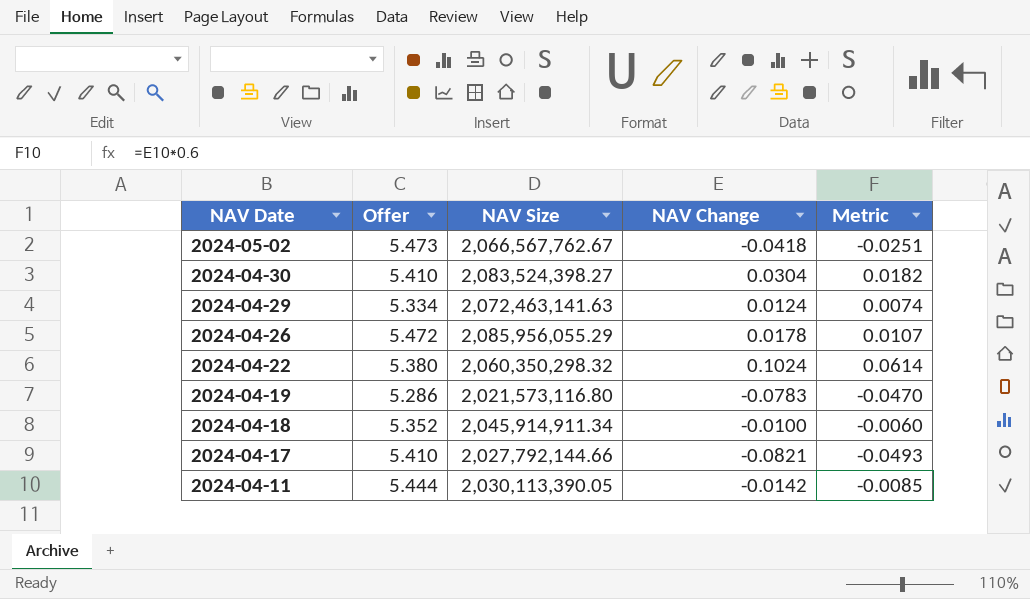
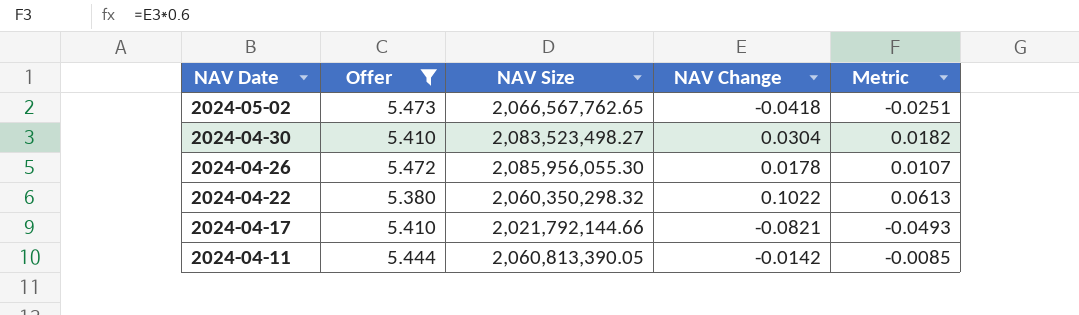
filter: none -> Offer >= 5.380
2024-05-02 | NAV Size: 2,066,567,762.67 -> 2,066,567,762.65
2024-04-30 | NAV Size: 2,083,524,398.27 -> 2,083,523,498.27
2024-04-26 | NAV Size: 2,085,956,055.29 -> 2,085,956,055.30
2024-04-22 | NAV Change: 0.1024 -> 0.1022
2024-04-22 | Metric: 0.0614 -> 0.0613
2024-04-17 | NAV Size: 2,027,792,144.66 -> 2,021,792,144.66
2024-04-11 | NAV Size: 2,030,113,390.05 -> 2,060,813,390.05

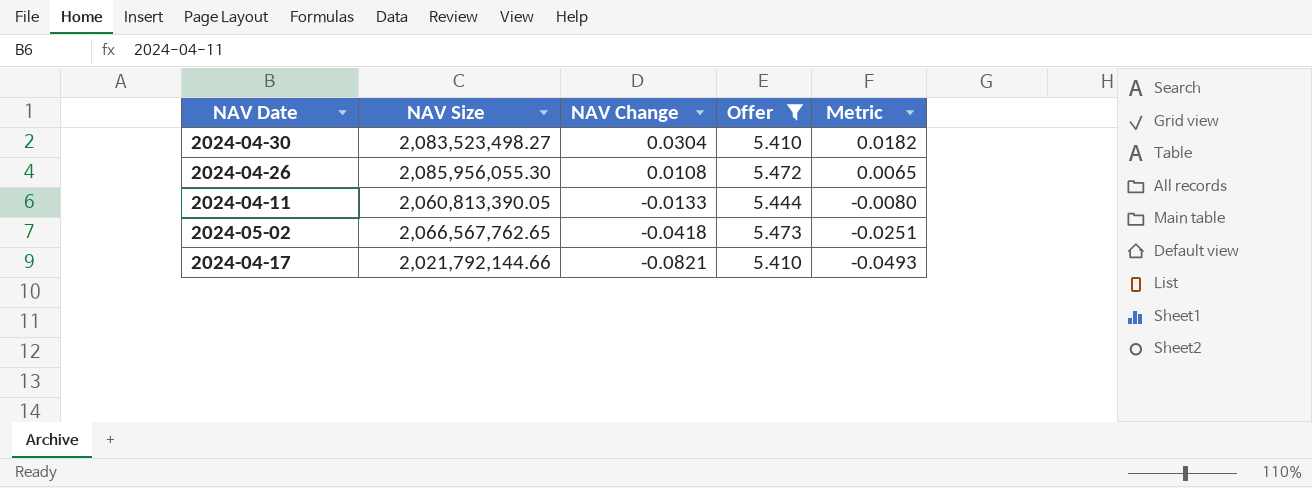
row order: NAV Date descending -> NAV Change descending
column Offer | position: 2 -> 4
row 2024-04-22: 5.380 | 2,060,350,298.32 | 0.1022 | 0.0613 -> none
2024-04-26 | NAV Change: 0.0178 -> 0.0108
2024-04-26 | Metric: 0.0107 -> 0.0065
2024-04-11 | NAV Change: -0.0142 -> -0.0133
2024-04-11 | Metric: -0.0085 -> -0.0080

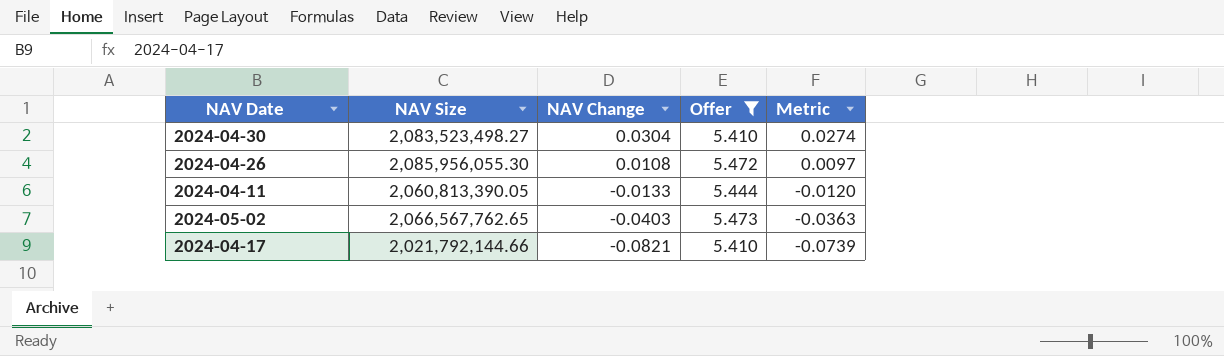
column Metric | formula: [NAV Change] * 0.6 -> [NAV Change] * 0.9
2024-05-02 | NAV Change: -0.0418 -> -0.0403

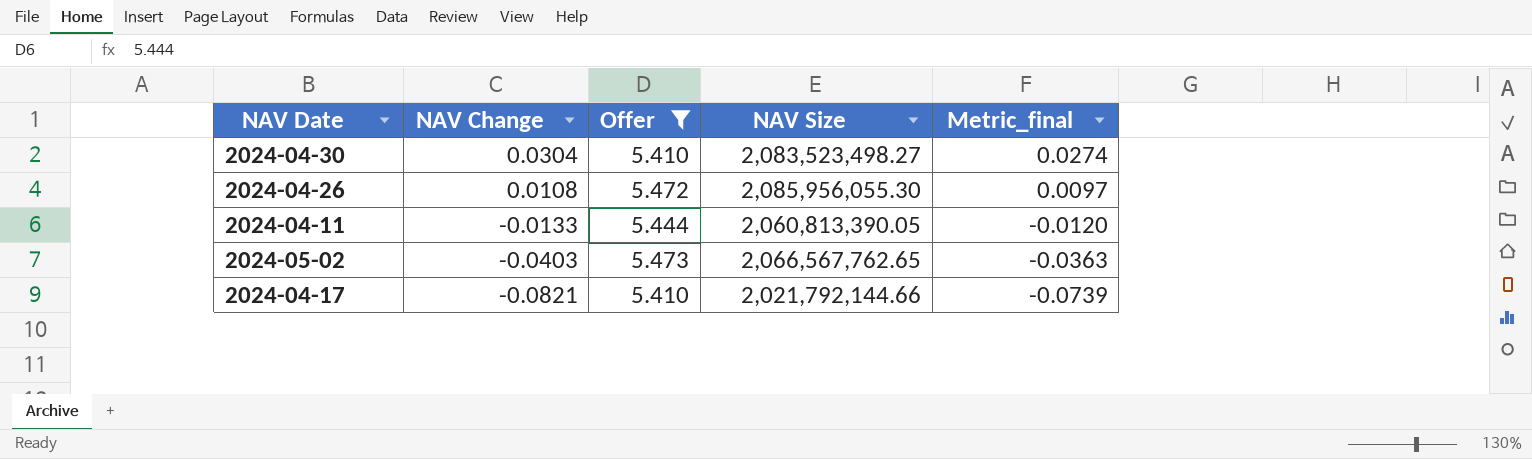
column NAV Size | position: 2 -> 4
column name: Metric -> Metric_final

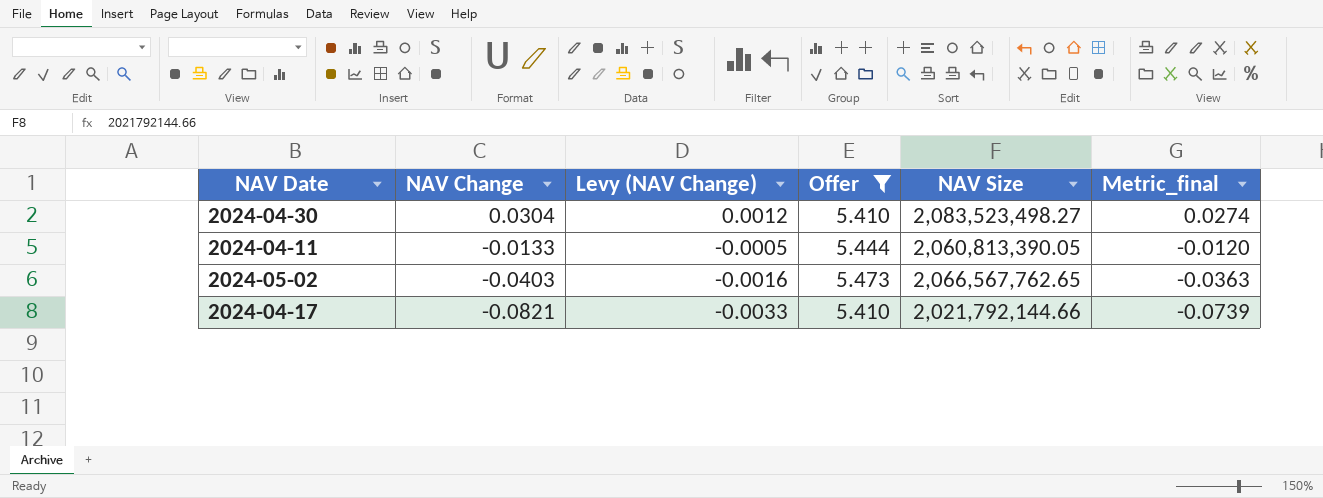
column Levy (NAV Change) | formula: none -> [NAV Change] * 0.04
row 2024-04-26: 0.0108 | 5.472 | 2,085,956,055.30 | 0.0097 -> none

